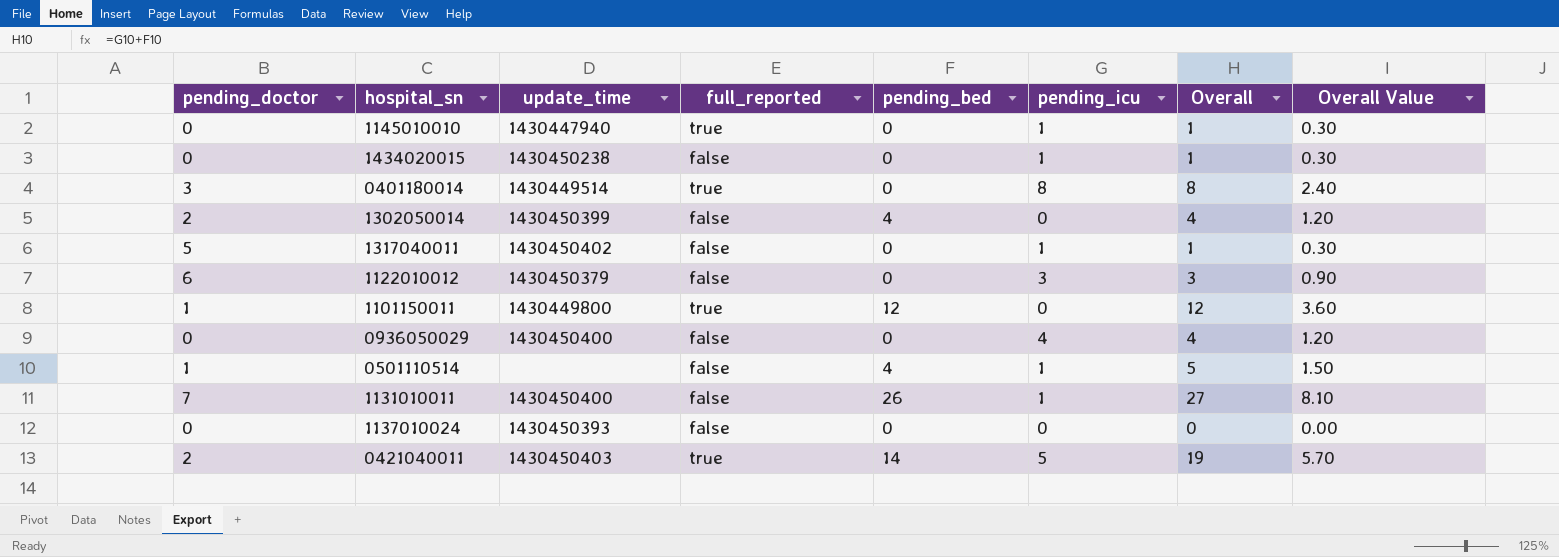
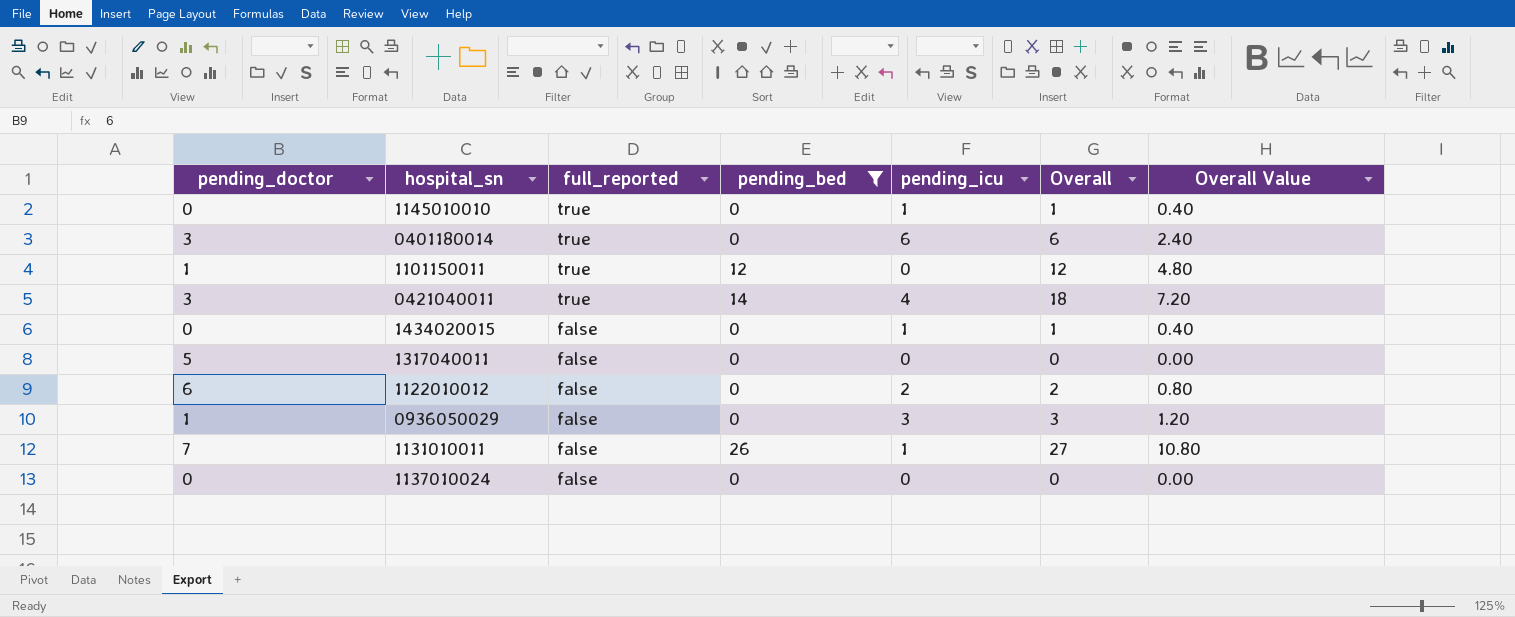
filter: none -> pending_bed != 4
row order: none -> full_reported descending
column update_time | position: 3 -> none
column Overall Value | formula: [Overall] * 0.3 -> [Overall] * 0.4
0401180014 | pending_icu: 8 -> 6
0401180014 | Overall: 8 -> 6
0421040011 | pending_doctor: 2 -> 3
0421040011 | pending_icu: 5 -> 4
0421040011 | Overall: 19 -> 18
1317040011 | pending_icu: 1 -> 0
1317040011 | Overall: 1 -> 0
1122010012 | pending_icu: 3 -> 2
1122010012 | Overall: 3 -> 2
0936050029 | pending_doctor: 0 -> 1
0936050029 | pending_icu: 4 -> 3
0936050029 | Overall: 4 -> 3

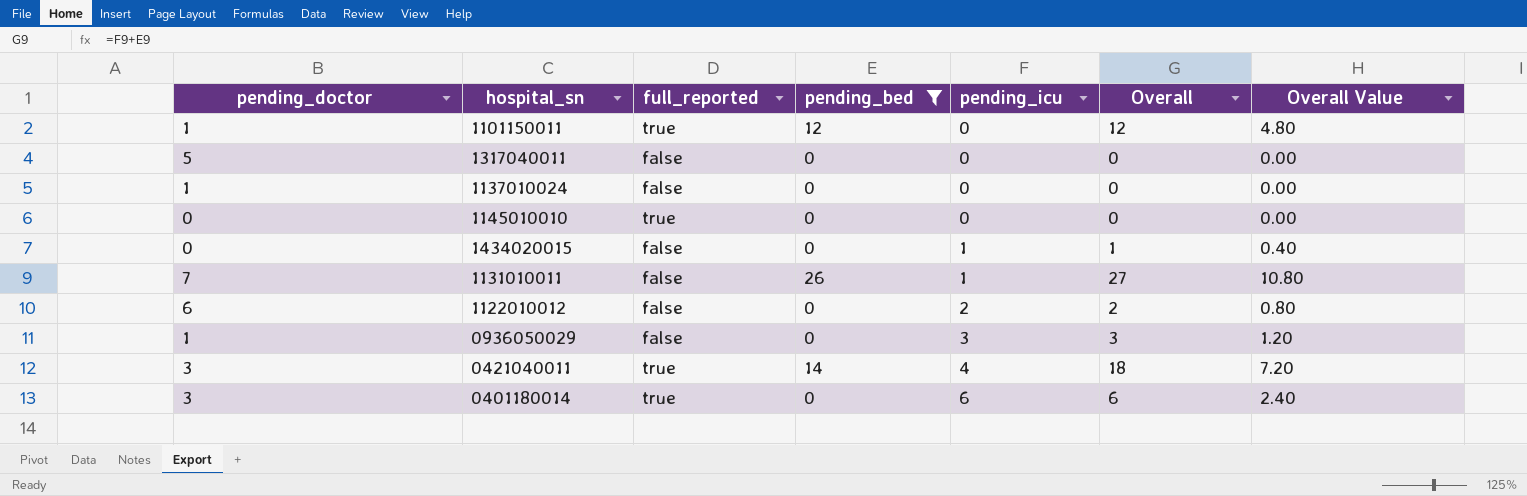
row order: full_reported descending -> pending_icu ascending
1137010024 | pending_doctor: 0 -> 1
1145010010 | pending_icu: 1 -> 0
1145010010 | Overall: 1 -> 0
1145010010 | Overall Value: 0.40 -> 0.00

